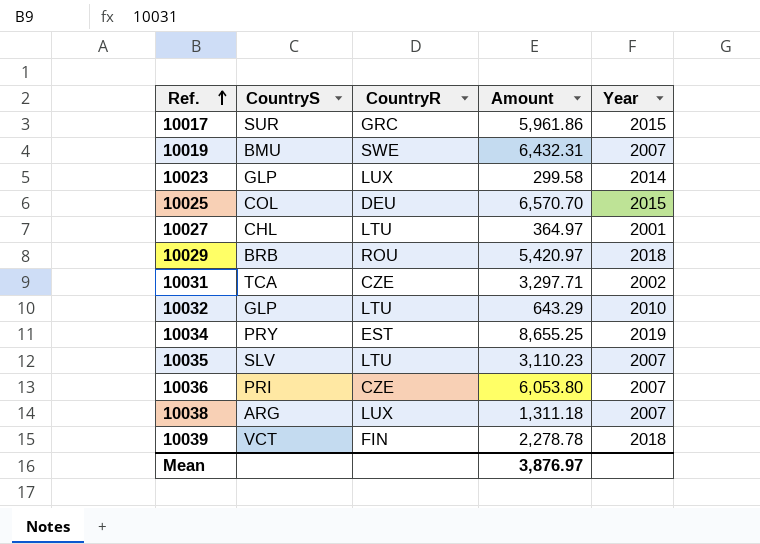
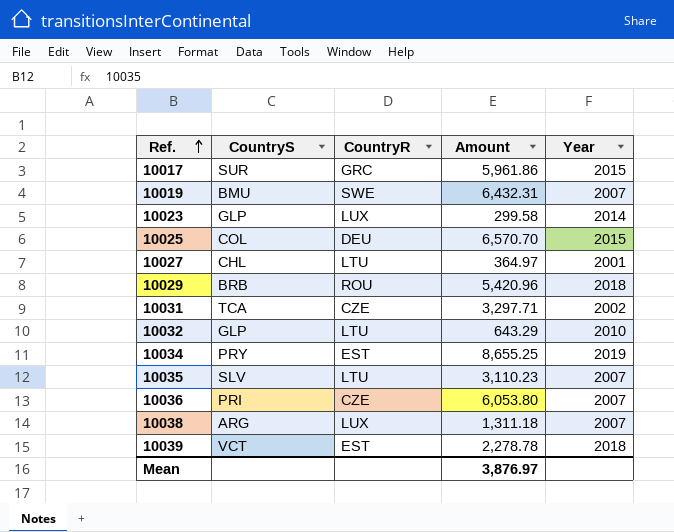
10029 | Amount: 5,420.97 -> 5,420.96
10039 | CountryR: FIN -> EST

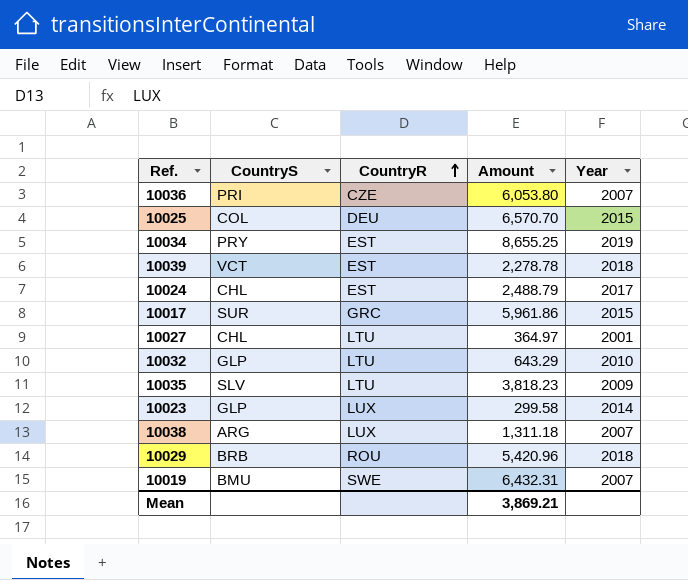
row order: Ref. ascending -> CountryR ascending
row 10031: TCA | CZE | 3,297.71 | 2002 -> none
row 10024: none -> CHL | EST | 2,488.79 | 2017
10035 | Amount: 3,110.23 -> 3,818.23
10035 | Year: 2007 -> 2009
Mean | Amount: 3,876.97 -> 3,869.21

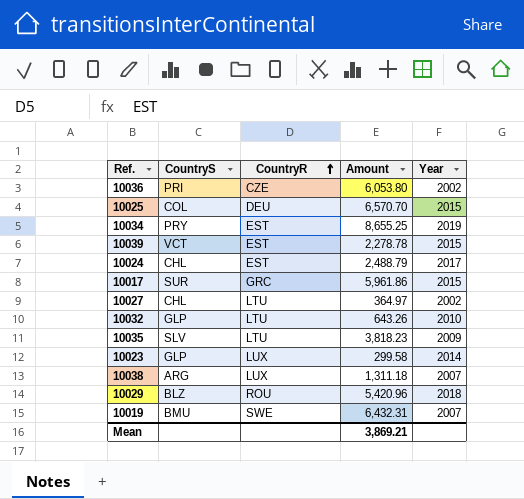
10036 | Year: 2007 -> 2002
10039 | Year: 2018 -> 2015
10027 | Year: 2001 -> 2002
10032 | Amount: 643.29 -> 643.26
10029 | CountryS: BRB -> BLZ

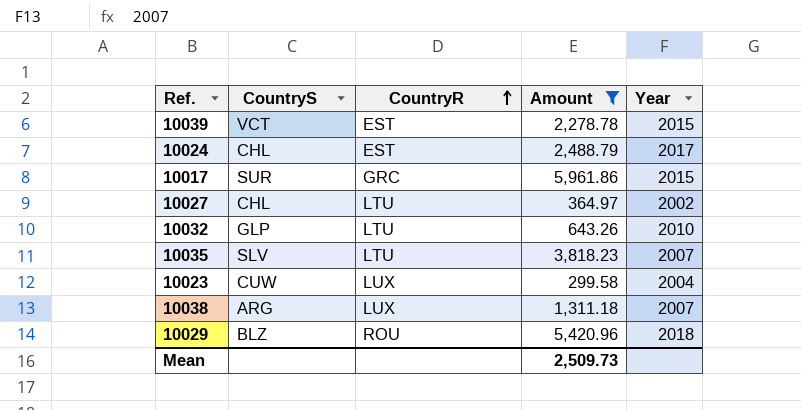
filter: none -> Amount <= 5,961.86
10035 | Year: 2009 -> 2007
10023 | CountryS: GLP -> CUW
10023 | Year: 2014 -> 2004
Mean | Amount: 3,869.21 -> 2,509.73

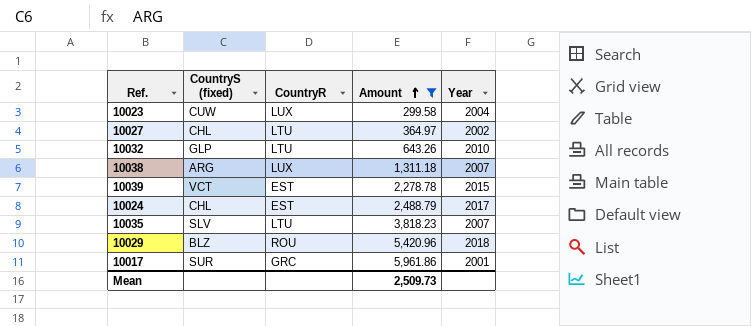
row order: CountryR ascending -> Amount ascending
column name: CountryS -> CountryS (fixed)
10017 | Year: 2015 -> 2001

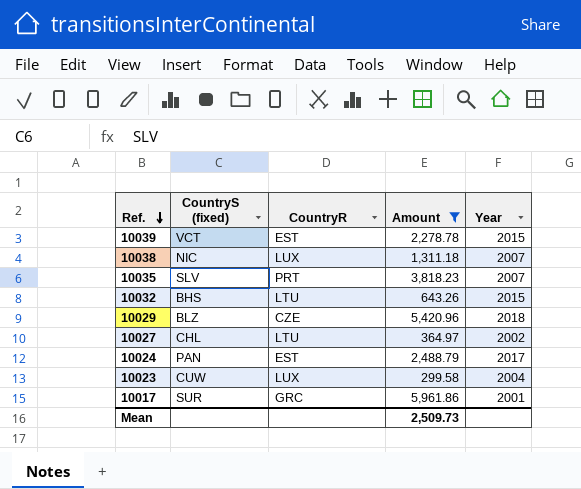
row order: Amount ascending -> Ref. descending
10038 | CountryS (fixed): ARG -> NIC
10035 | CountryR: LTU -> PRT
10032 | CountryS (fixed): GLP -> BHS
10032 | Year: 2010 -> 2015
10029 | CountryR: ROU -> CZE
10024 | CountryS (fixed): CHL -> PAN

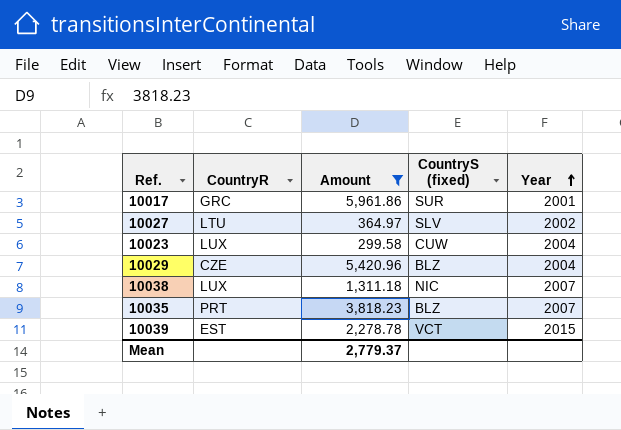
row order: Ref. descending -> Year ascending
column CountryS (fixed) | position: 2 -> 4
row 10032: BHS | LTU | 643.26 | 2015 -> none
row 10024: PAN | EST | 2,488.79 | 2017 -> none
10027 | CountryS (fixed): CHL -> SLV
10029 | Year: 2018 -> 2004
10035 | CountryS (fixed): SLV -> BLZ
Mean | Amount: 2,509.73 -> 2,779.37

